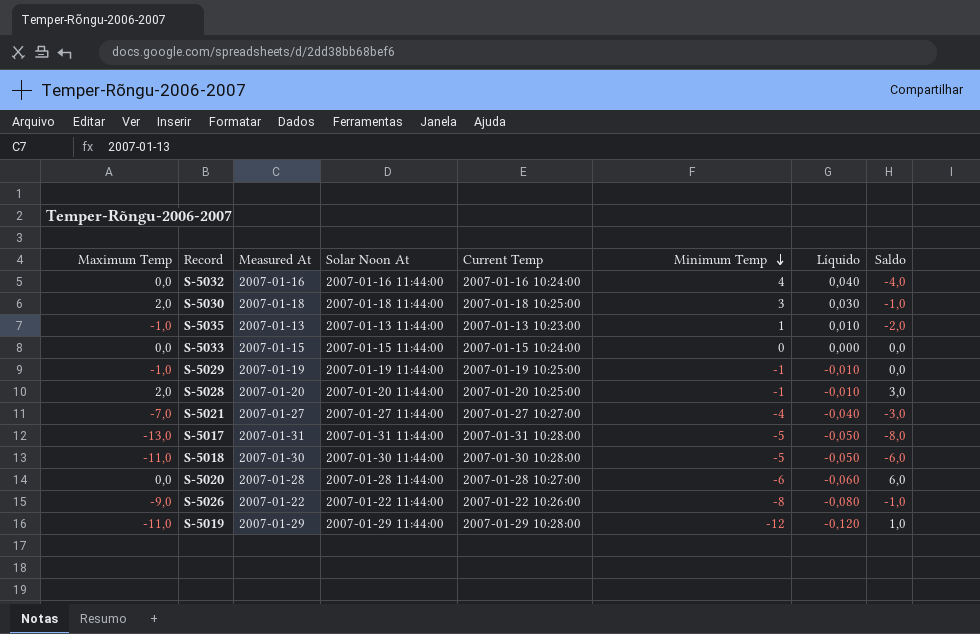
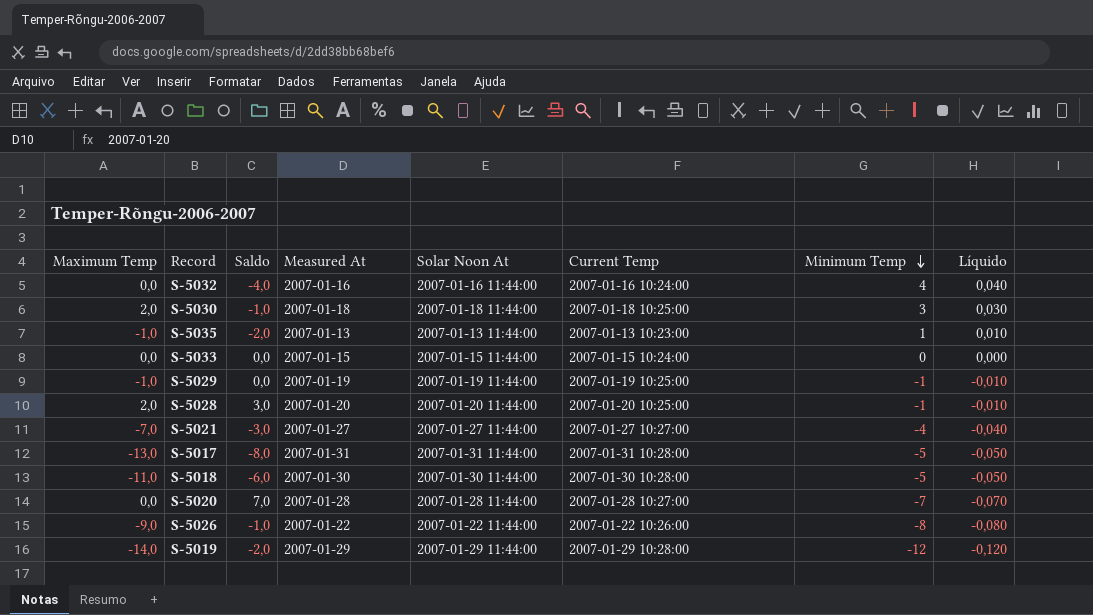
column Saldo | position: 8 -> 3
S-5020 | Saldo: 6,0 -> 7,0
S-5020 | Minimum Temp: -6 -> -7
S-5020 | Líquido: -0,060 -> -0,070
S-5019 | Maximum Temp: -11,0 -> -14,0
S-5019 | Saldo: 1,0 -> -2,0

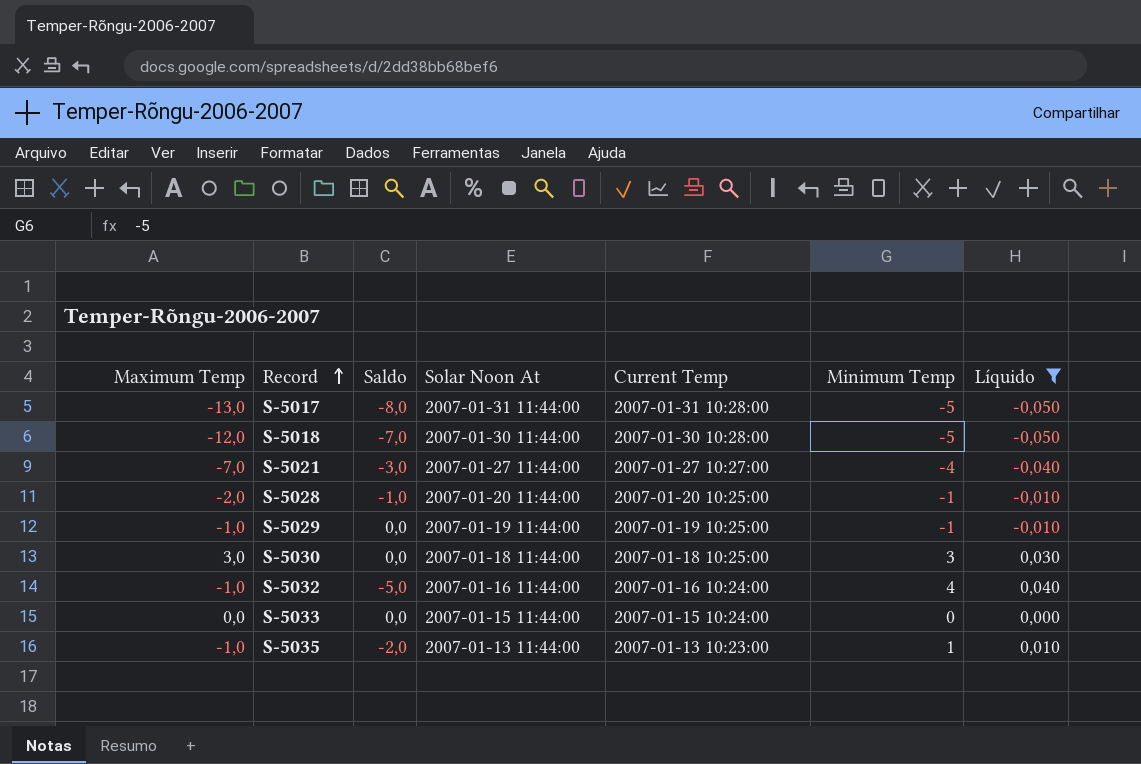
filter: none -> Líquido >= -0,050
row order: Minimum Temp descending -> Record ascending
column Measured At | position: 4 -> none
S-5018 | Maximum Temp: -11,0 -> -12,0
S-5018 | Saldo: -6,0 -> -7,0
S-5028 | Maximum Temp: 2,0 -> -2,0
S-5028 | Saldo: 3,0 -> -1,0
S-5030 | Maximum Temp: 2,0 -> 3,0
S-5030 | Saldo: -1,0 -> 0,0
S-5032 | Maximum Temp: 0,0 -> -1,0
S-5032 | Saldo: -4,0 -> -5,0

